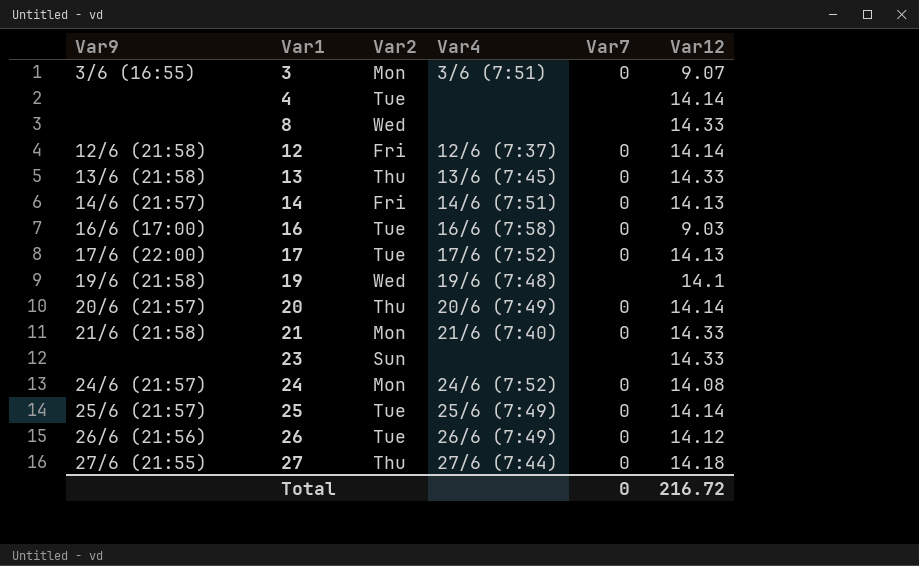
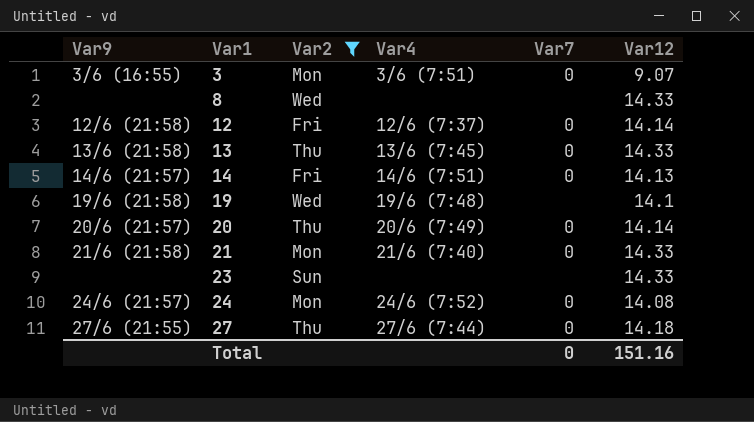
filter: none -> Var2 != Tue
Total | Var12: 216.72 -> 151.16

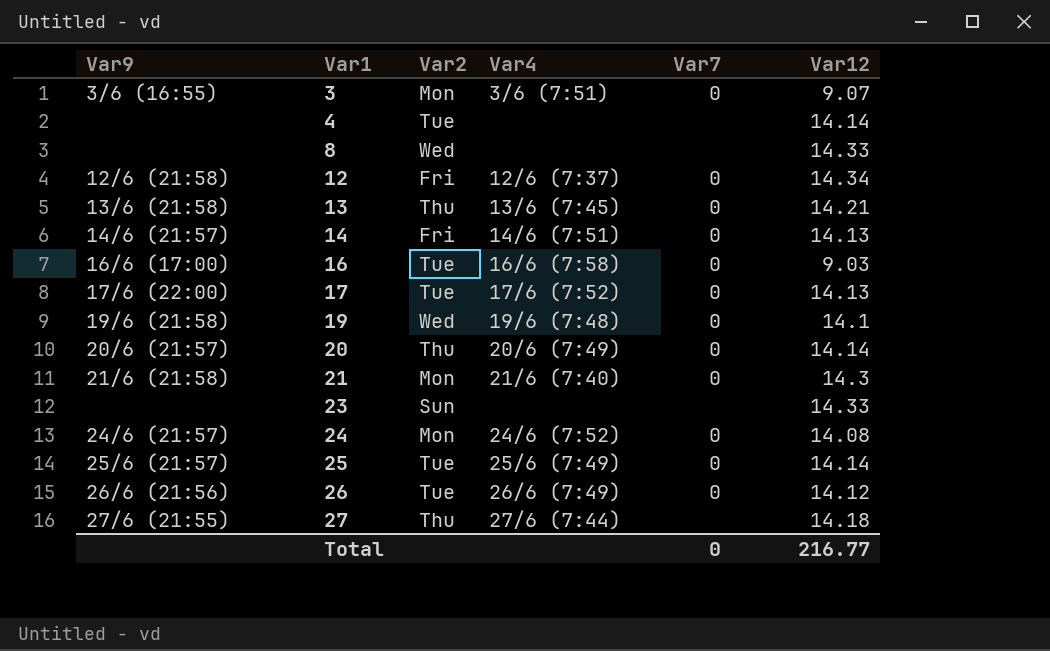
filter: Var2 != Tue -> none
12 | Var12: 14.14 -> 14.34
13 | Var12: 14.33 -> 14.21
19 | Var7: none -> 0
21 | Var12: 14.33 -> 14.3
27 | Var7: 0 -> none
Total | Var12: 151.16 -> 216.77

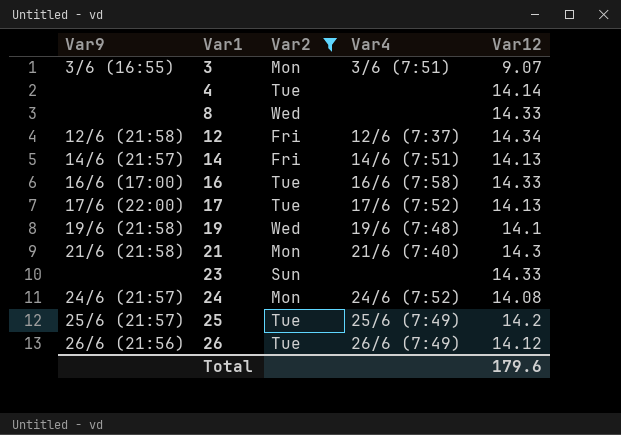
filter: none -> Var2 != Thu
column Var7 | position: 5 -> none
16 | Var12: 9.03 -> 14.33
25 | Var12: 14.14 -> 14.2
Total | Var12: 216.77 -> 179.6

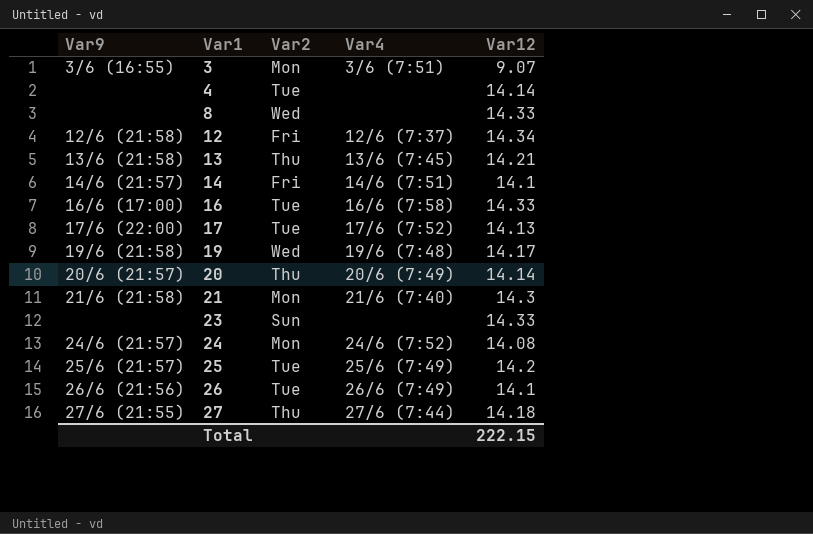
filter: Var2 != Thu -> none
14 | Var12: 14.13 -> 14.1
19 | Var12: 14.1 -> 14.17
26 | Var12: 14.12 -> 14.1
Total | Var12: 179.6 -> 222.15

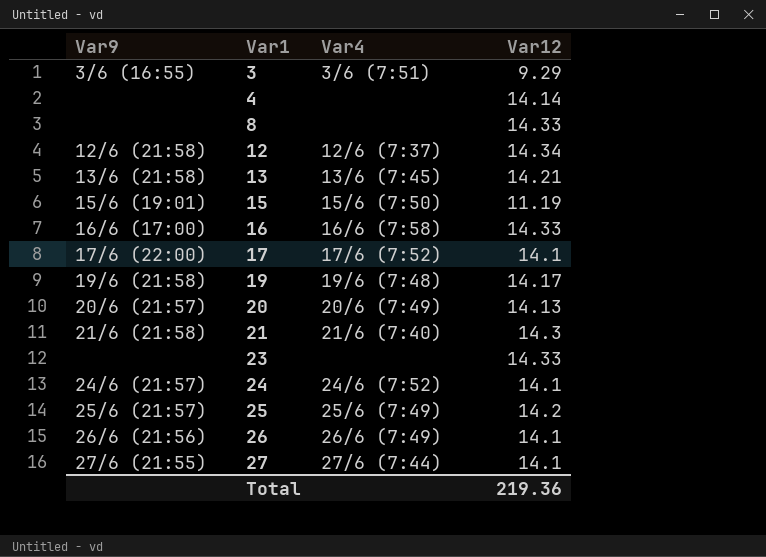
column Var2 | position: 3 -> none
row 14: 14/6 (21:57) | Fri | 14/6 (7:51) | 14.1 -> none
3 | Var12: 9.07 -> 9.29
row 15: none -> 15/6 (19:01) | 15/6 (7:50) | 11.19
17 | Var12: 14.13 -> 14.1
20 | Var12: 14.14 -> 14.13
24 | Var12: 14.08 -> 14.1
27 | Var12: 14.18 -> 14.1
Total | Var12: 222.15 -> 219.36

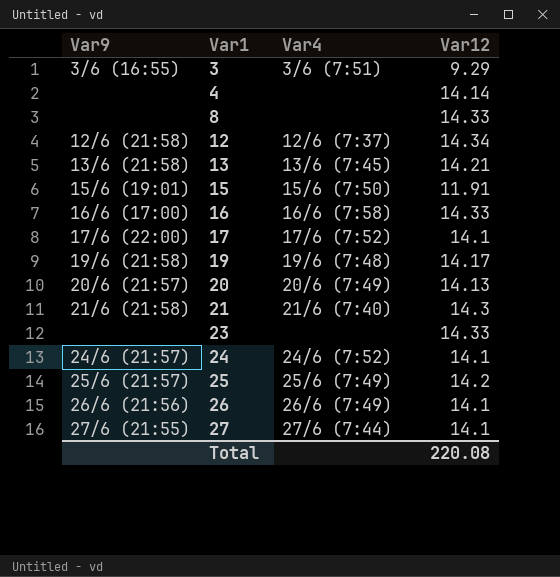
15 | Var12: 11.19 -> 11.91
Total | Var12: 219.36 -> 220.08

